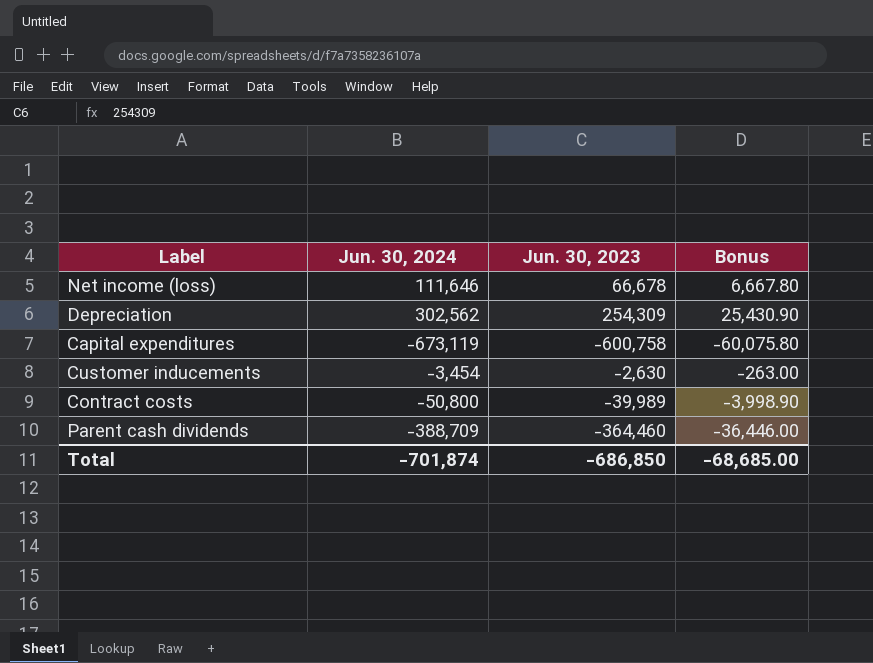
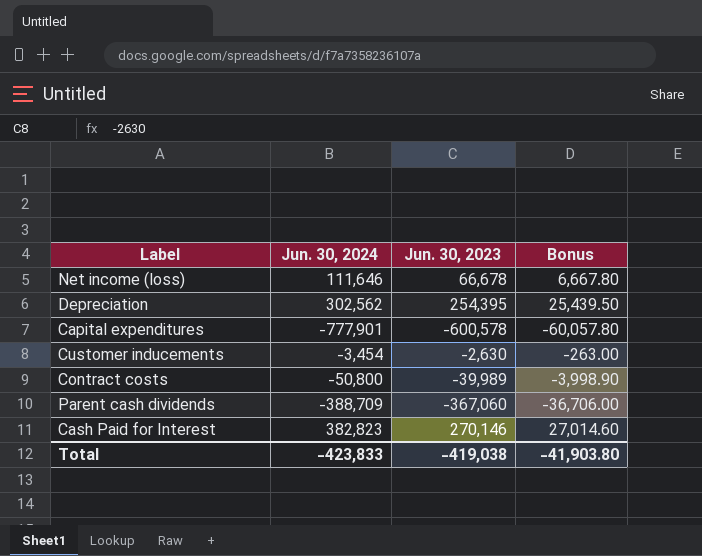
Depreciation | Jun. 30, 2023: 254,309 -> 254,395
Depreciation | Bonus: 25,430.90 -> 25,439.50
Capital expenditures | Jun. 30, 2024: -673,119 -> -777,901
Capital expenditures | Jun. 30, 2023: -600,758 -> -600,578
Capital expenditures | Bonus: -60,075.80 -> -60,057.80
Parent cash dividends | Jun. 30, 2023: -364,460 -> -367,060
Parent cash dividends | Bonus: -36,446.00 -> -36,706.00
row Cash Paid for Interest: none -> 382,823 | 270,146 | 27,014.60
Total | Jun. 30, 2024: -701,874 -> -423,833
Total | Jun. 30, 2023: -686,850 -> -419,038
Total | Bonus: -68,685.00 -> -41,903.80

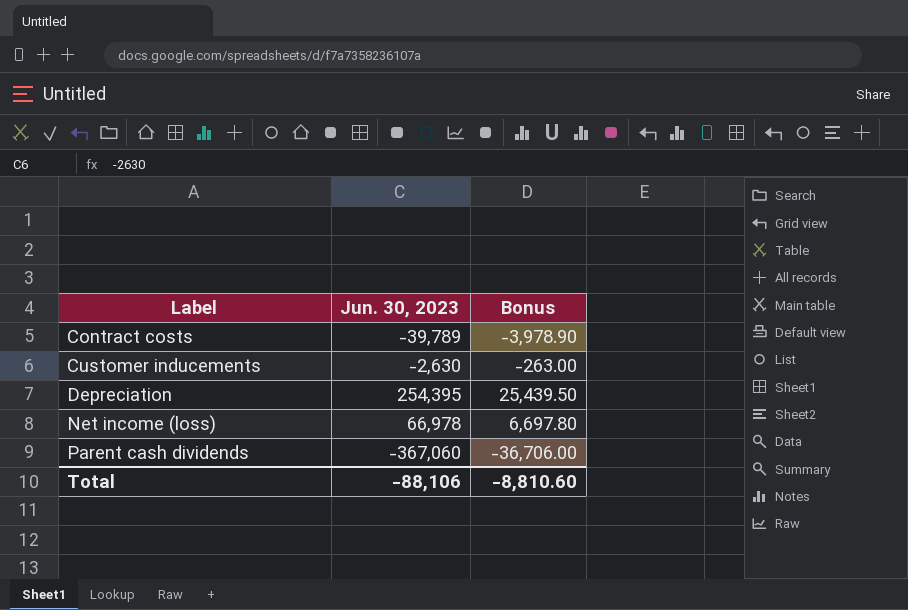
row order: none -> Label ascending
column Jun. 30, 2024 | position: 2 -> none
row Capital expenditures: -777,901 | -600,578 | -60,057.80 -> none
row Cash Paid for Interest: 382,823 | 270,146 | 27,014.60 -> none
Contract costs | Jun. 30, 2023: -39,989 -> -39,789
Contract costs | Bonus: -3,998.90 -> -3,978.90
Net income (loss) | Jun. 30, 2023: 66,678 -> 66,978
Net income (loss) | Bonus: 6,667.80 -> 6,697.80
Total | Jun. 30, 2023: -419,038 -> -88,106
Total | Bonus: -41,903.80 -> -8,810.60

